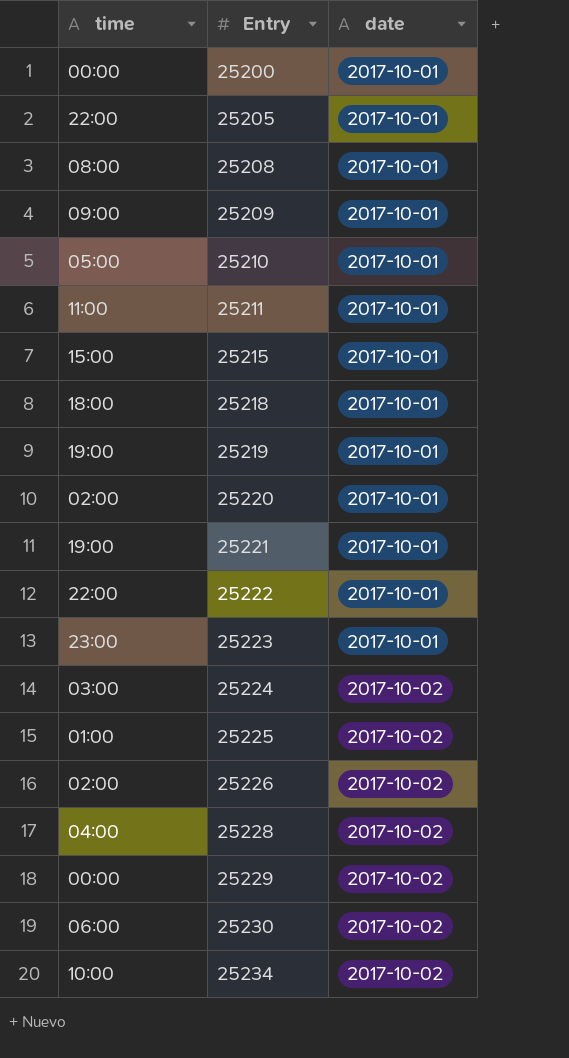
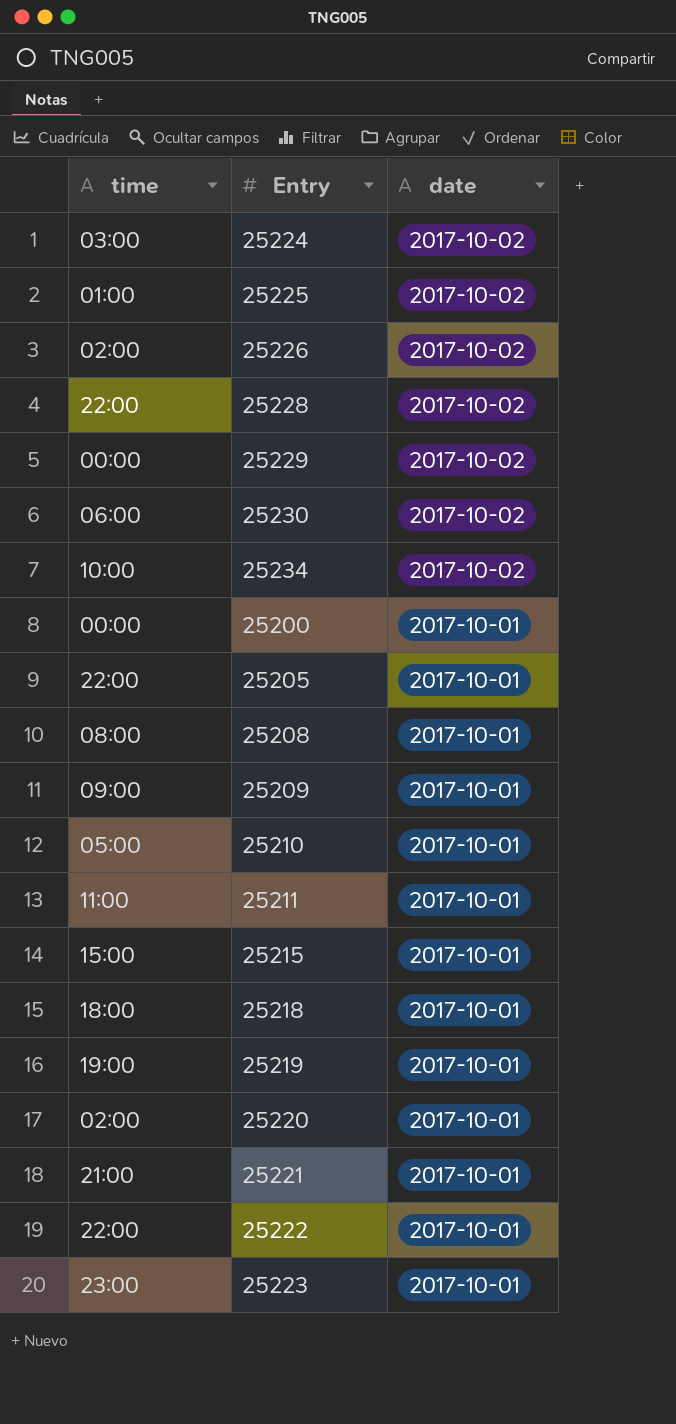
row order: Entry ascending -> date descending
25228 | time: 04:00 -> 22:00
25221 | time: 19:00 -> 21:00

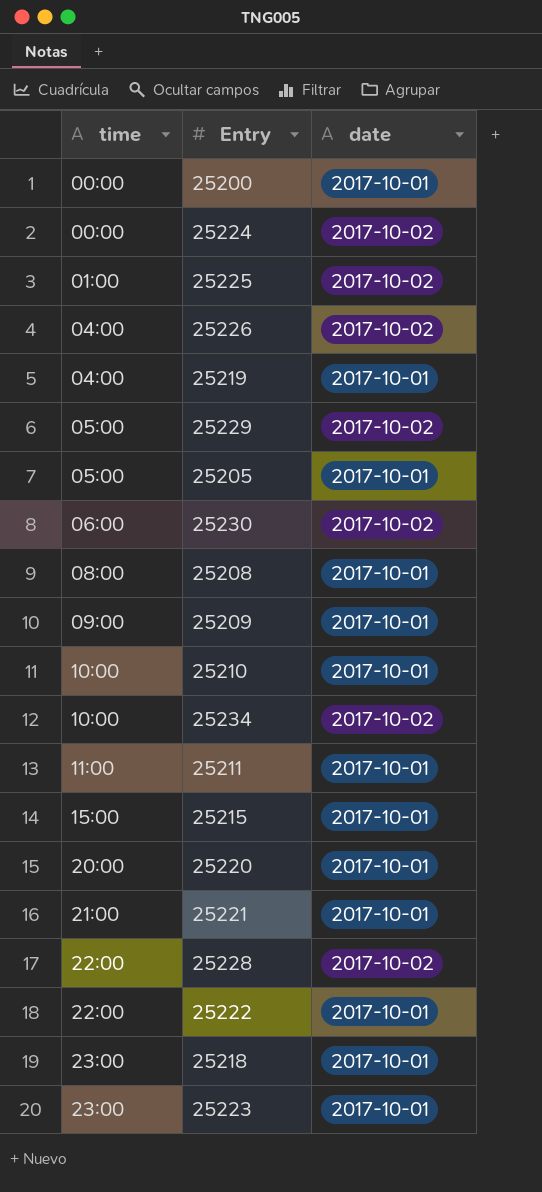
row order: date descending -> time ascending
25224 | time: 03:00 -> 00:00
25226 | time: 02:00 -> 04:00
25219 | time: 19:00 -> 04:00
25229 | time: 00:00 -> 05:00
25205 | time: 22:00 -> 05:00
25210 | time: 05:00 -> 10:00
25220 | time: 02:00 -> 20:00
25218 | time: 18:00 -> 23:00

